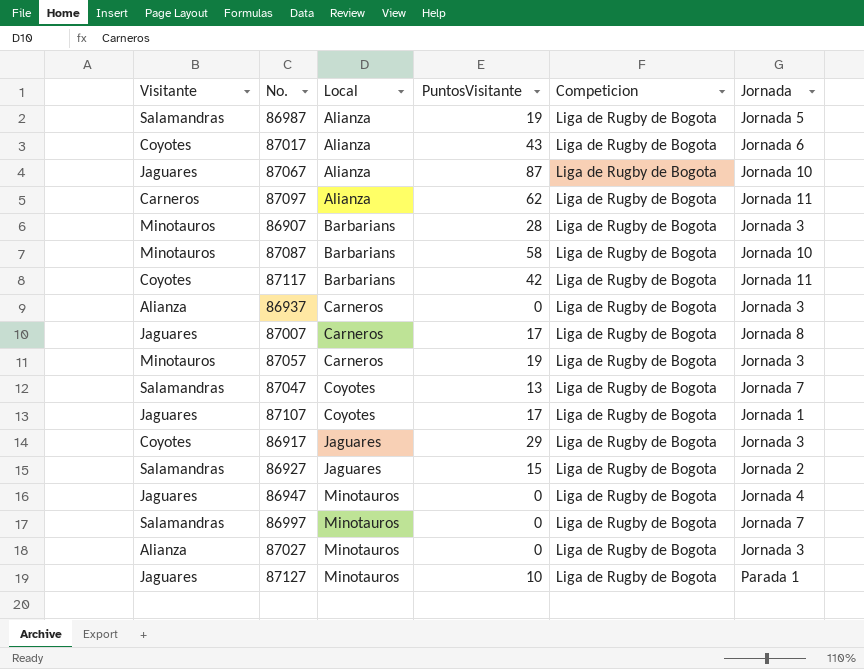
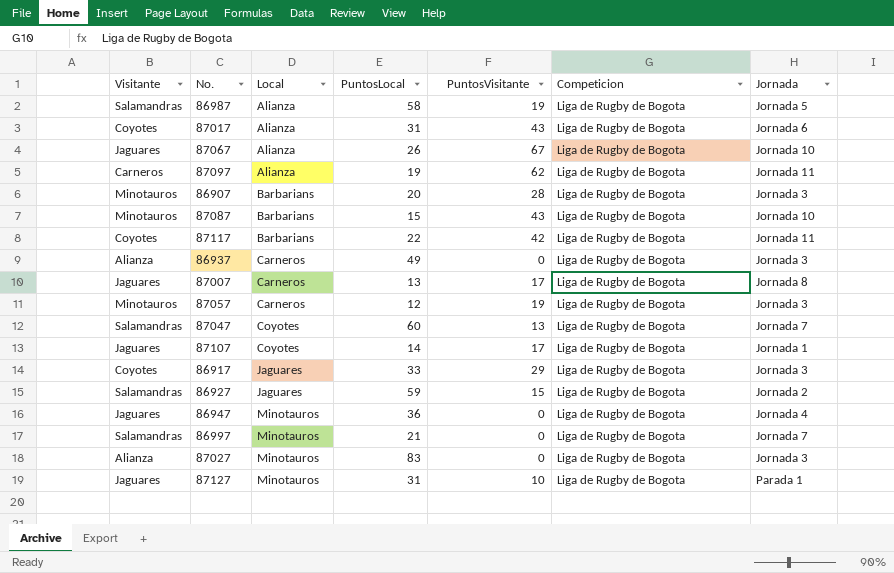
column PuntosLocal | position: none -> 4
87067 | PuntosVisitante: 87 -> 67
87087 | PuntosVisitante: 58 -> 43

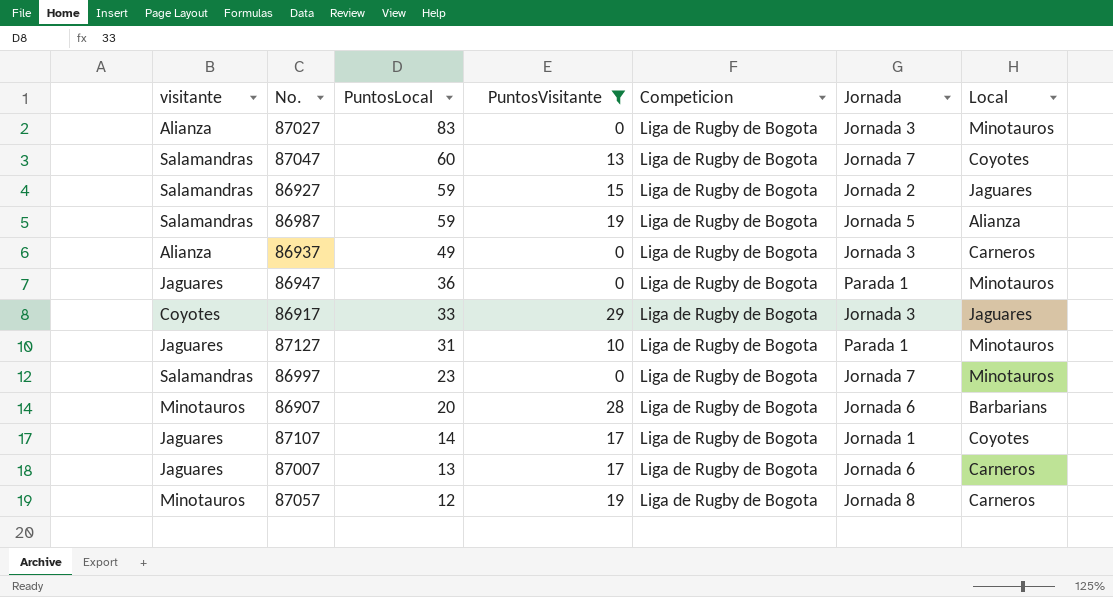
filter: none -> PuntosVisitante <= 29
row order: Local ascending -> PuntosLocal descending
column name: Visitante -> visitante
column Local | position: 3 -> 7
86987 | PuntosLocal: 58 -> 59
86947 | Jornada: Jornada 4 -> Parada 1
86997 | PuntosLocal: 21 -> 23
86907 | Jornada: Jornada 3 -> Jornada 6
87007 | Jornada: Jornada 8 -> Jornada 6
87057 | Jornada: Jornada 3 -> Jornada 8

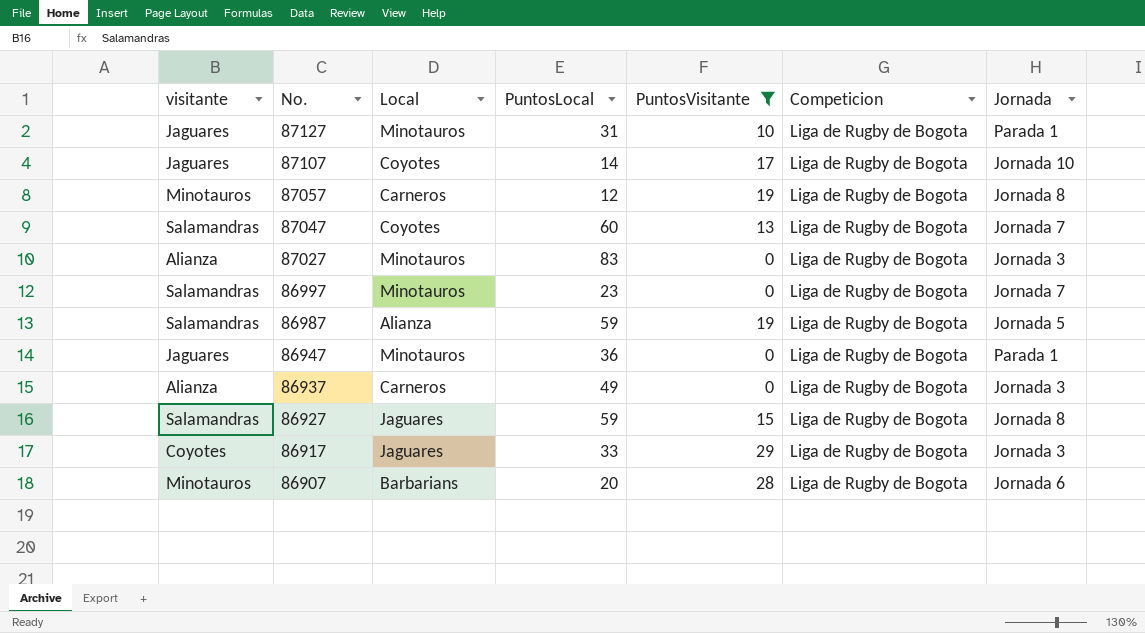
row order: PuntosLocal descending -> No. descending
column Local | position: 7 -> 3
row 87007: Jaguares | 13 | 17 | Liga de Rugby de Bogota | Jornada 6 | Carneros -> none
87107 | Jornada: Jornada 1 -> Jornada 10
86927 | Jornada: Jornada 2 -> Jornada 8

